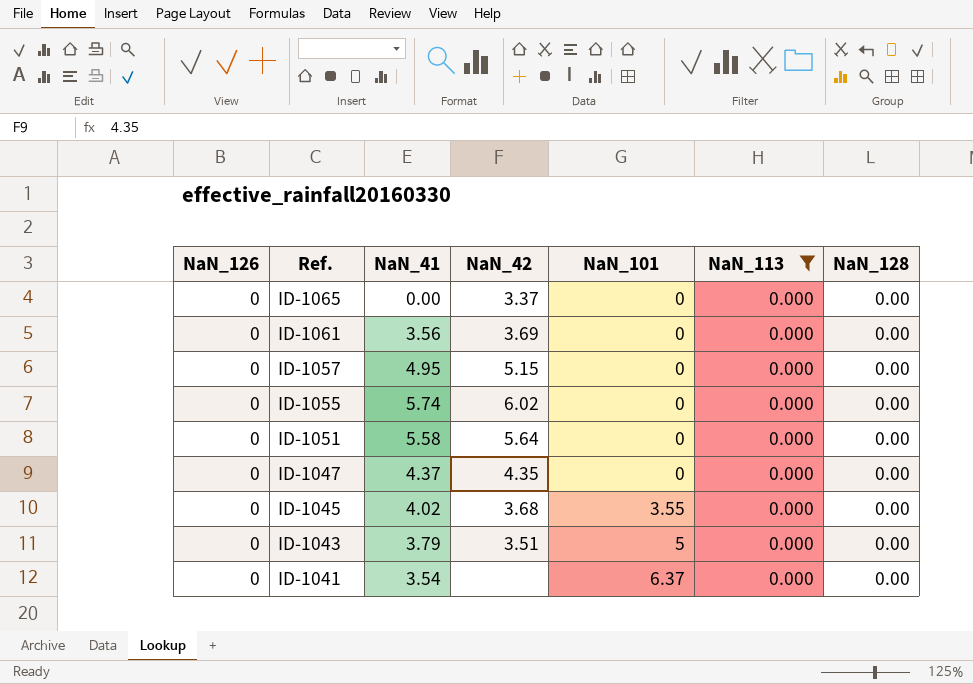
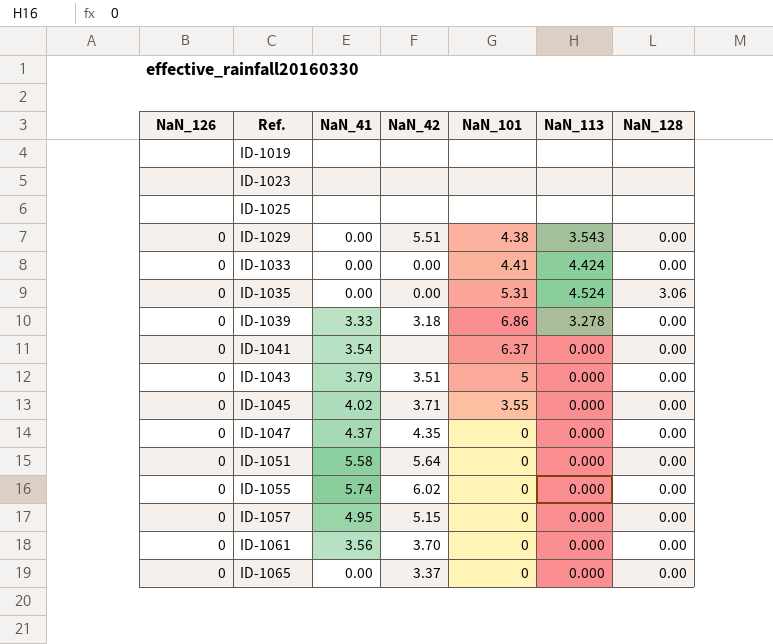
filter: NaN_113 = 0.000 -> none
row order: Ref. descending -> Ref. ascending
ID-1045 | NaN_42: 3.68 -> 3.71
ID-1061 | NaN_42: 3.69 -> 3.70

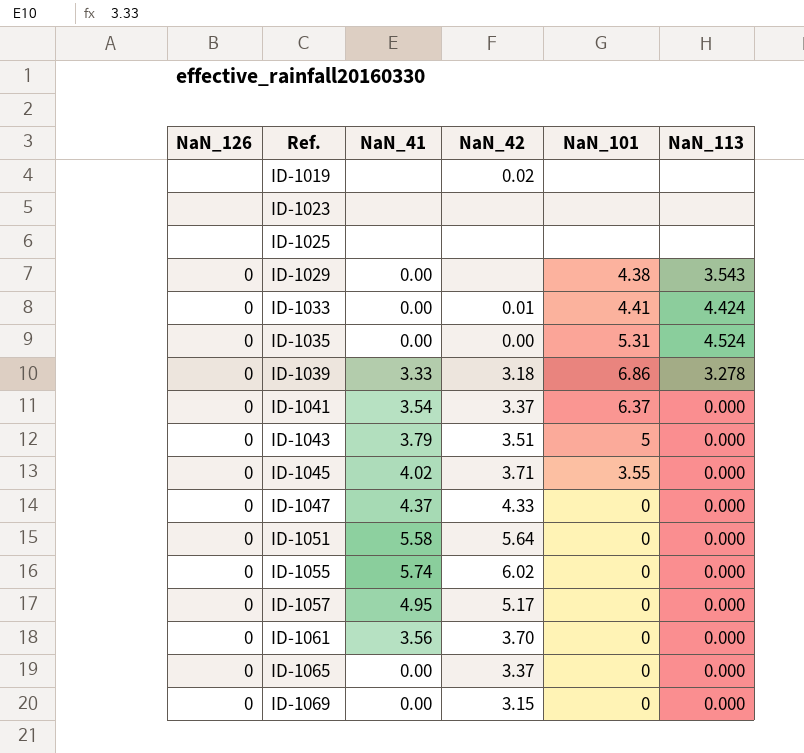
column NaN_128 | position: 7 -> none
ID-1019 | NaN_42: none -> 0.02
ID-1029 | NaN_42: 5.51 -> none
ID-1033 | NaN_42: 0.00 -> 0.01
ID-1041 | NaN_42: none -> 3.37
ID-1047 | NaN_42: 4.35 -> 4.33
ID-1057 | NaN_42: 5.15 -> 5.17
row ID-1069: none -> 0 | 0.00 | 3.15 | 0 | 0.000

